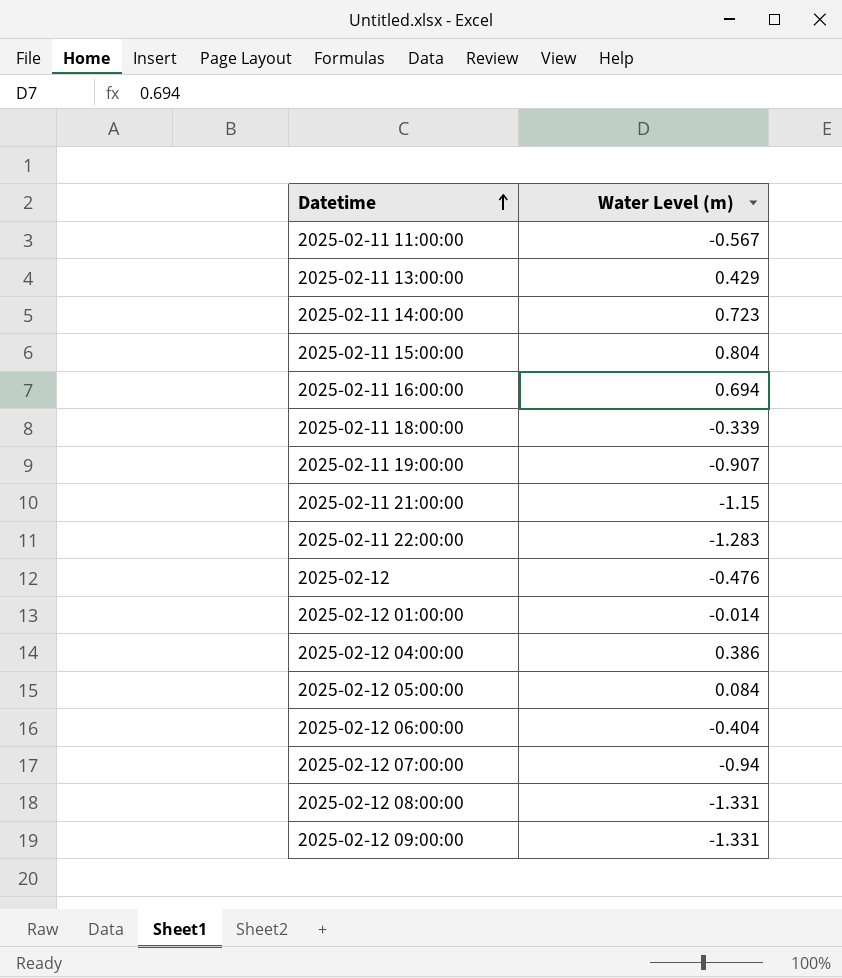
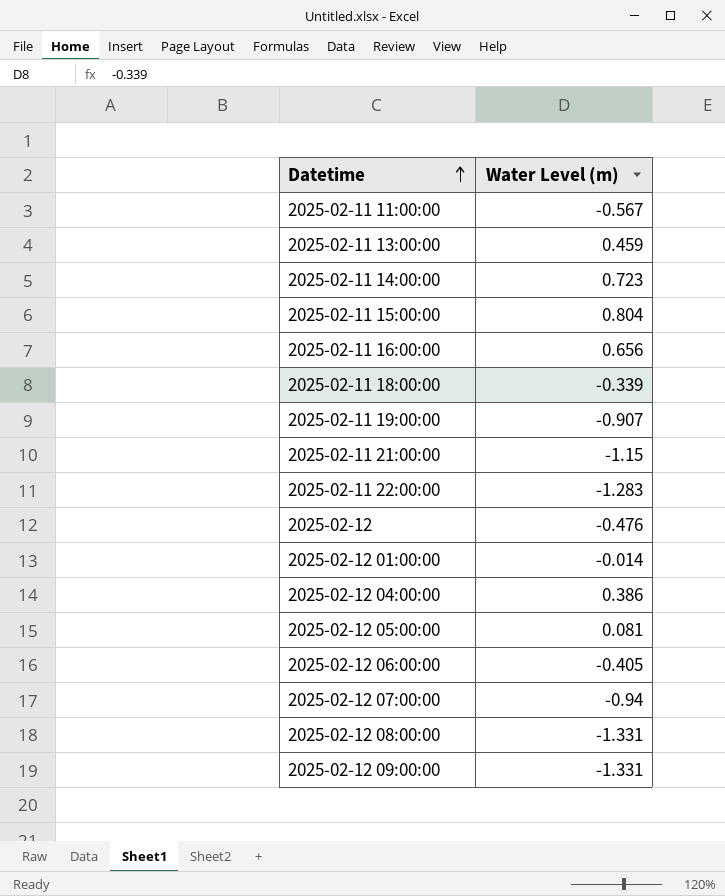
2025-02-11 13:00:00 | Water Level (m): 0.429 -> 0.459
2025-02-11 16:00:00 | Water Level (m): 0.694 -> 0.656
2025-02-12 05:00:00 | Water Level (m): 0.084 -> 0.081
2025-02-12 06:00:00 | Water Level (m): -0.404 -> -0.405

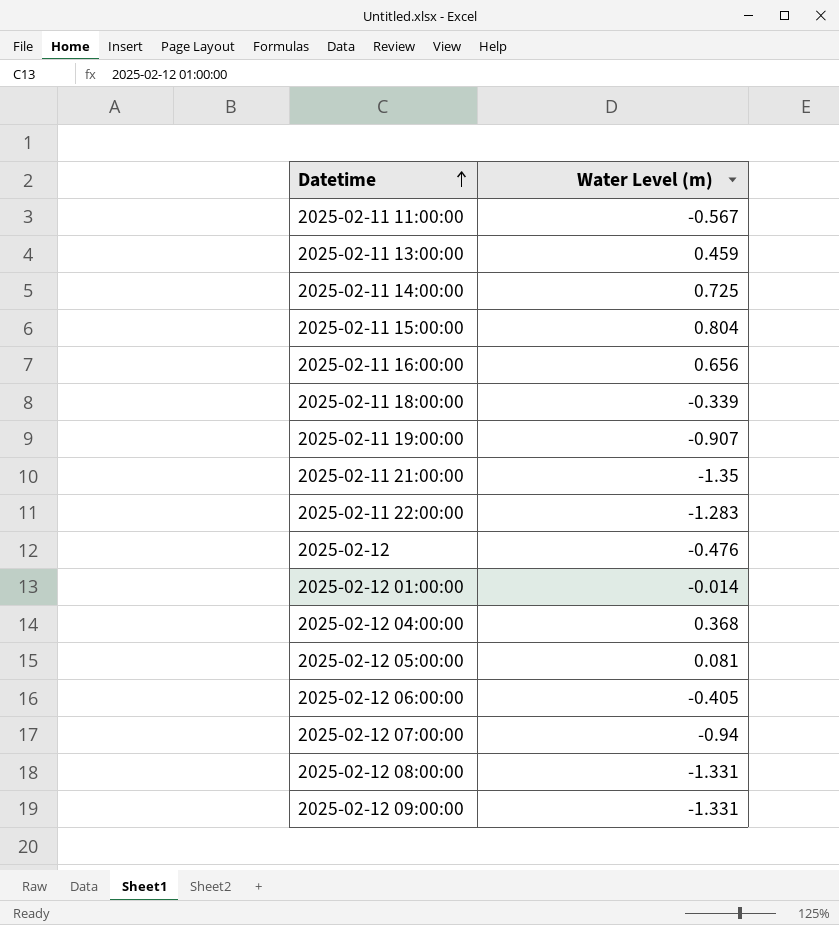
2025-02-11 14:00:00 | Water Level (m): 0.723 -> 0.725
2025-02-11 21:00:00 | Water Level (m): -1.15 -> -1.35
2025-02-12 04:00:00 | Water Level (m): 0.386 -> 0.368

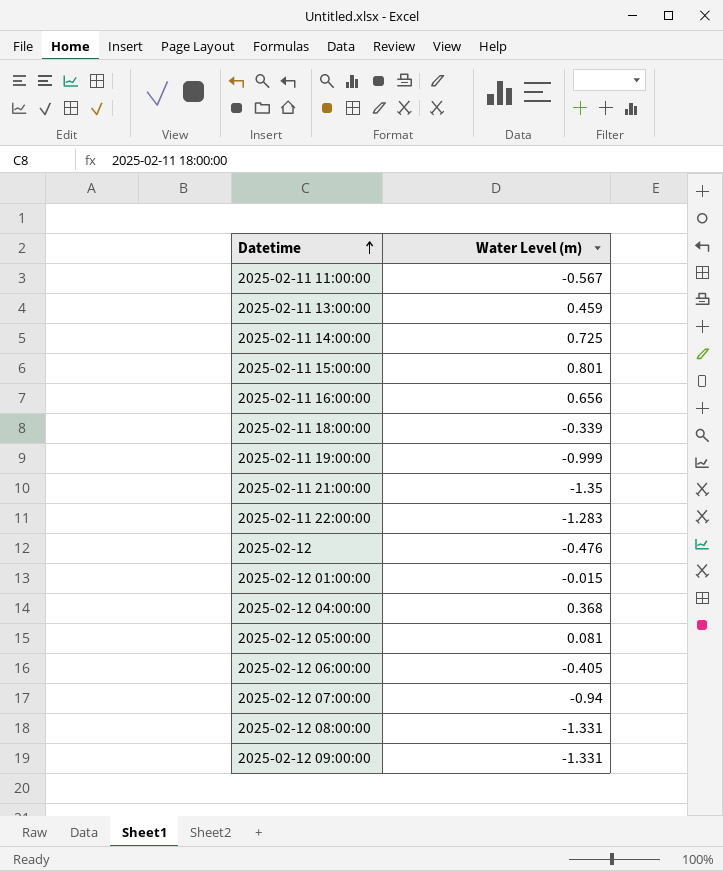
2025-02-11 15:00:00 | Water Level (m): 0.804 -> 0.801
2025-02-11 19:00:00 | Water Level (m): -0.907 -> -0.999
2025-02-12 01:00:00 | Water Level (m): -0.014 -> -0.015

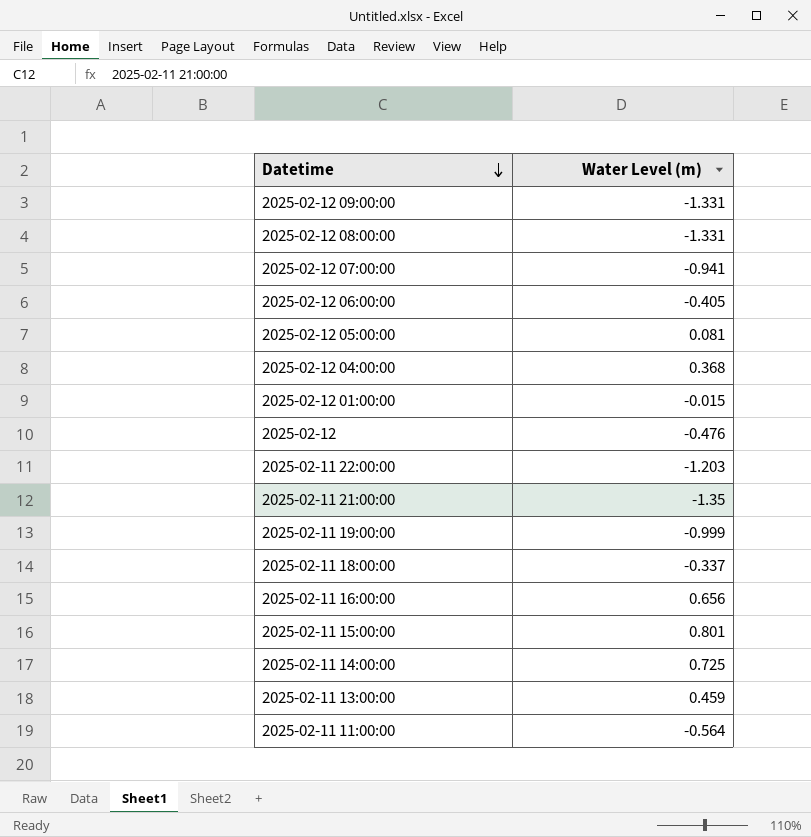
row order: Datetime ascending -> Datetime descending
2025-02-12 07:00:00 | Water Level (m): -0.94 -> -0.941
2025-02-11 22:00:00 | Water Level (m): -1.283 -> -1.203
2025-02-11 18:00:00 | Water Level (m): -0.339 -> -0.337
2025-02-11 11:00:00 | Water Level (m): -0.567 -> -0.564

